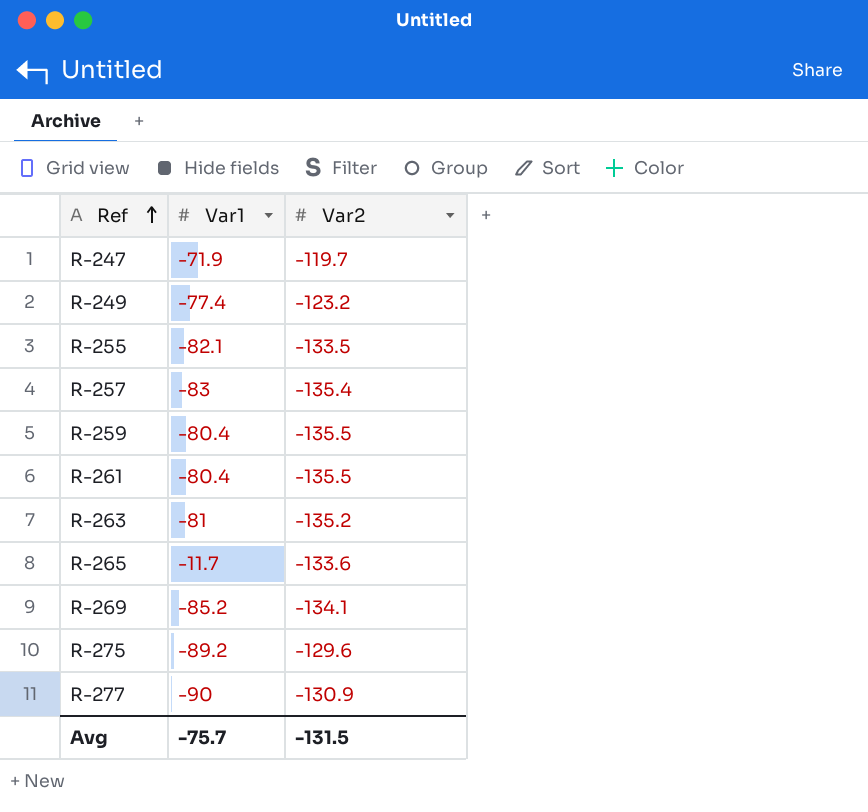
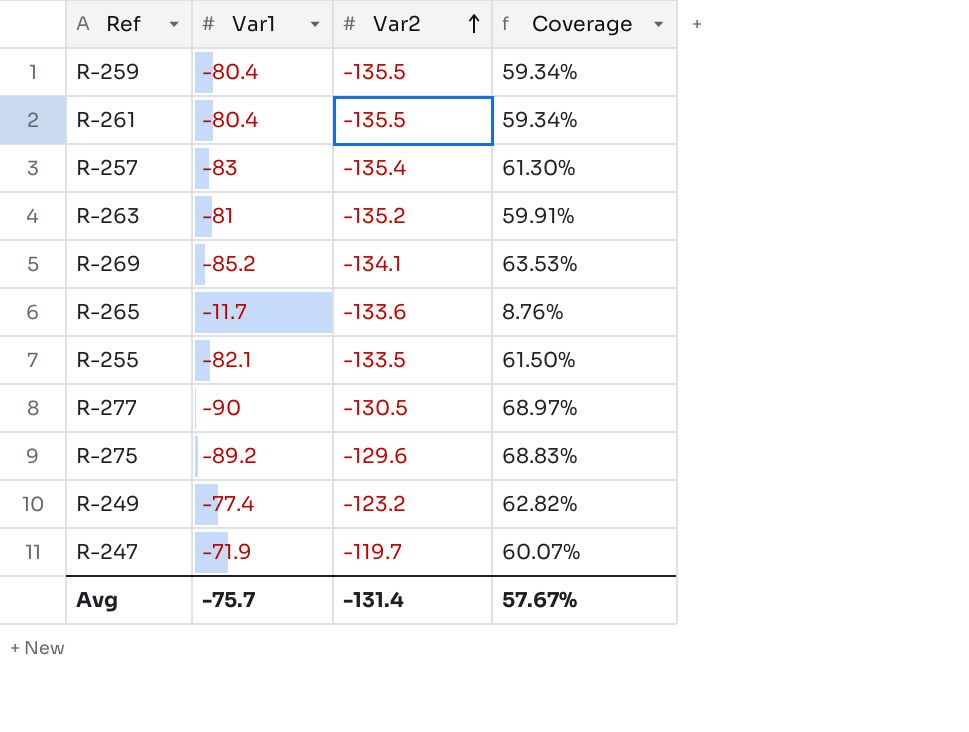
row order: Ref ascending -> Var2 ascending
column Coverage | formula: none -> [Var1] / [Var2]
R-277 | Var2: -130.9 -> -130.5
Avg | Var2: -131.5 -> -131.4

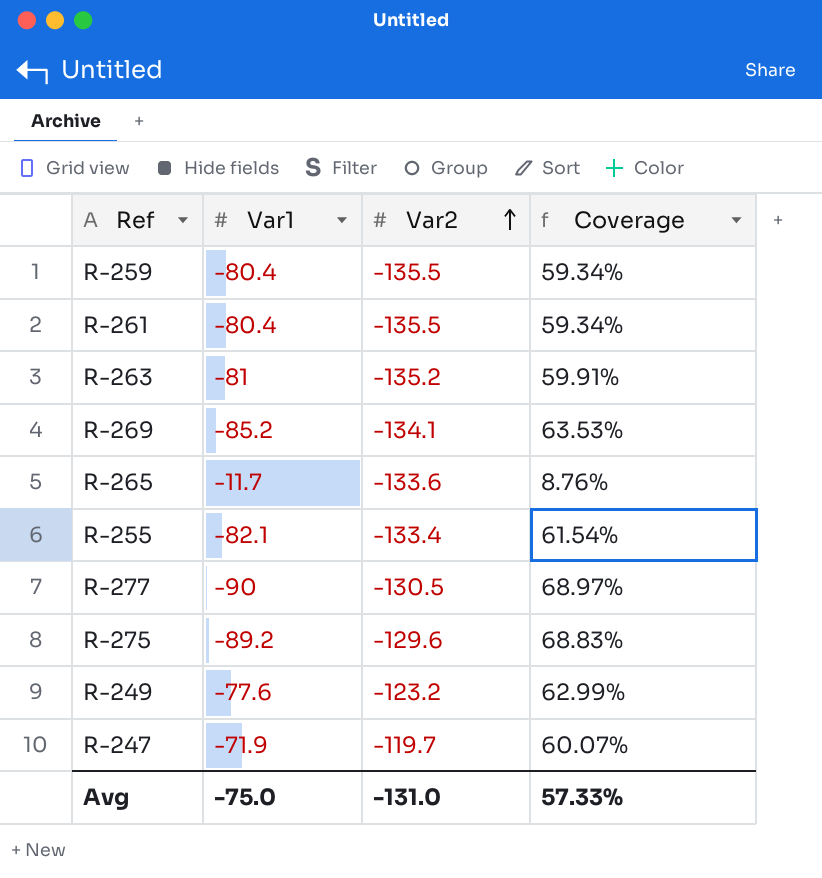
row R-257: -83 | -135.4 | 61.30% -> none
R-255 | Var2: -133.5 -> -133.4
R-255 | Coverage: 61.50% -> 61.54%
R-249 | Var1: -77.4 -> -77.6
R-249 | Coverage: 62.82% -> 62.99%
Avg | Var1: -75.7 -> -75.0
Avg | Var2: -131.4 -> -131.0
Avg | Coverage: 57.67% -> 57.33%

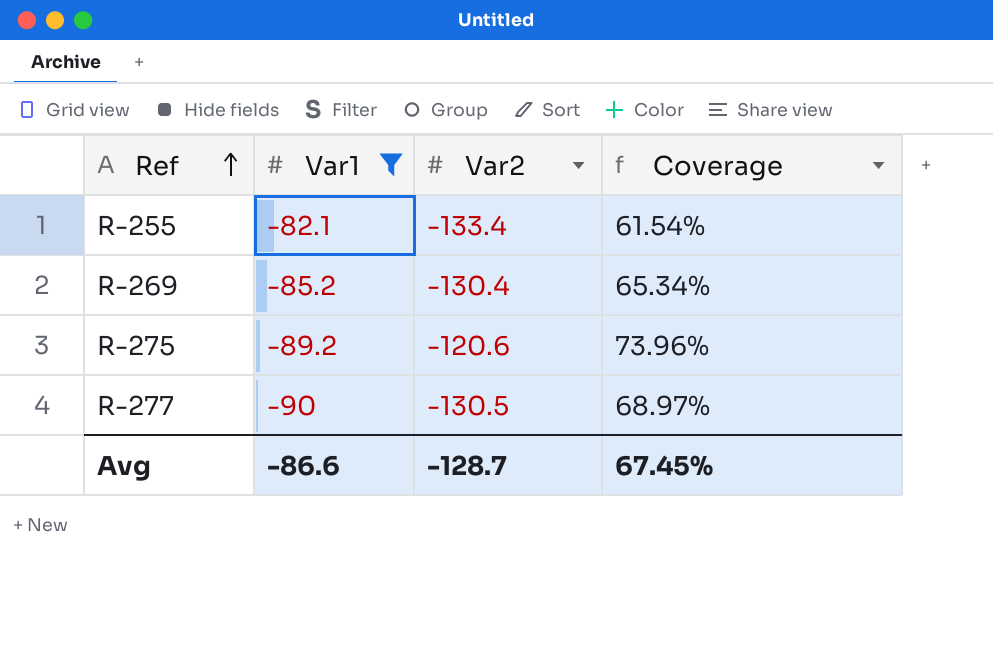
filter: none -> Var1 <= -82.1
row order: Var2 ascending -> Ref ascending
R-269 | Var2: -134.1 -> -130.4
R-269 | Coverage: 63.53% -> 65.34%
R-275 | Var2: -129.6 -> -120.6
R-275 | Coverage: 68.83% -> 73.96%
Avg | Var1: -75.0 -> -86.6
Avg | Var2: -131.0 -> -128.7
Avg | Coverage: 57.33% -> 67.45%

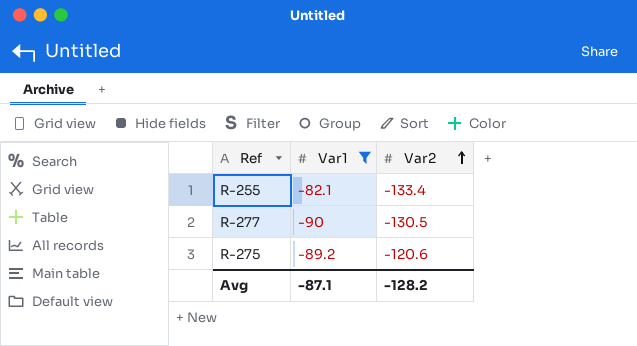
row order: Ref ascending -> Var2 ascending
column Coverage | formula: [Var1] / [Var2] -> none
row R-269: -85.2 | -130.4 | 65.34% -> none
Avg | Var1: -86.6 -> -87.1
Avg | Var2: -128.7 -> -128.2

